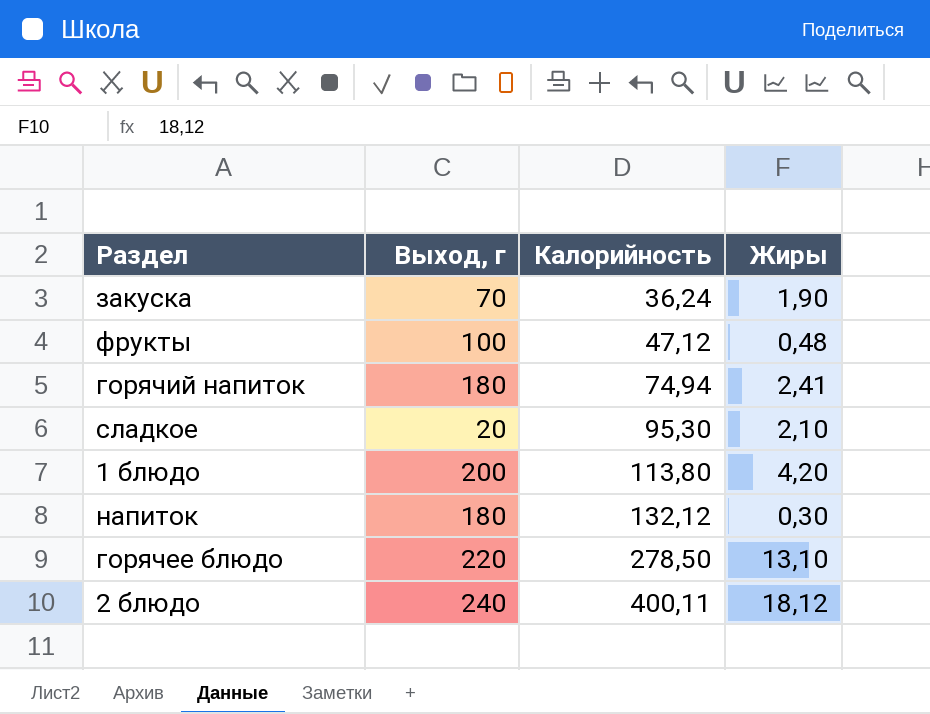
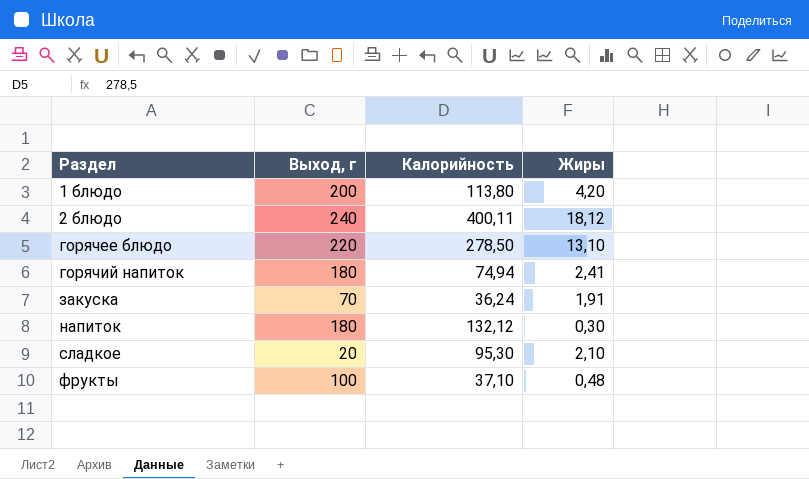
row order: Калорийность ascending -> Раздел ascending
закуска | Жиры: 1,90 -> 1,91
фрукты | Калорийность: 47,12 -> 37,10

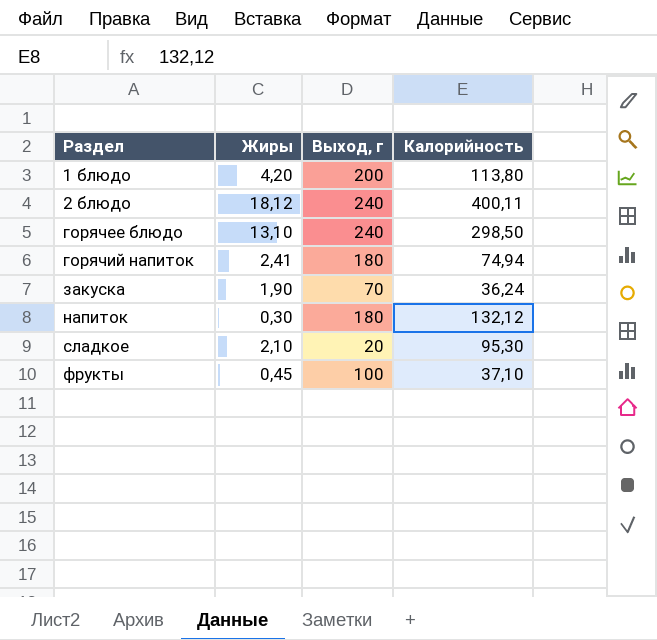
column Жиры | position: 4 -> 2
горячее блюдо | Выход, г: 220 -> 240
горячее блюдо | Калорийность: 278,50 -> 298,50
закуска | Жиры: 1,91 -> 1,90
фрукты | Жиры: 0,48 -> 0,45

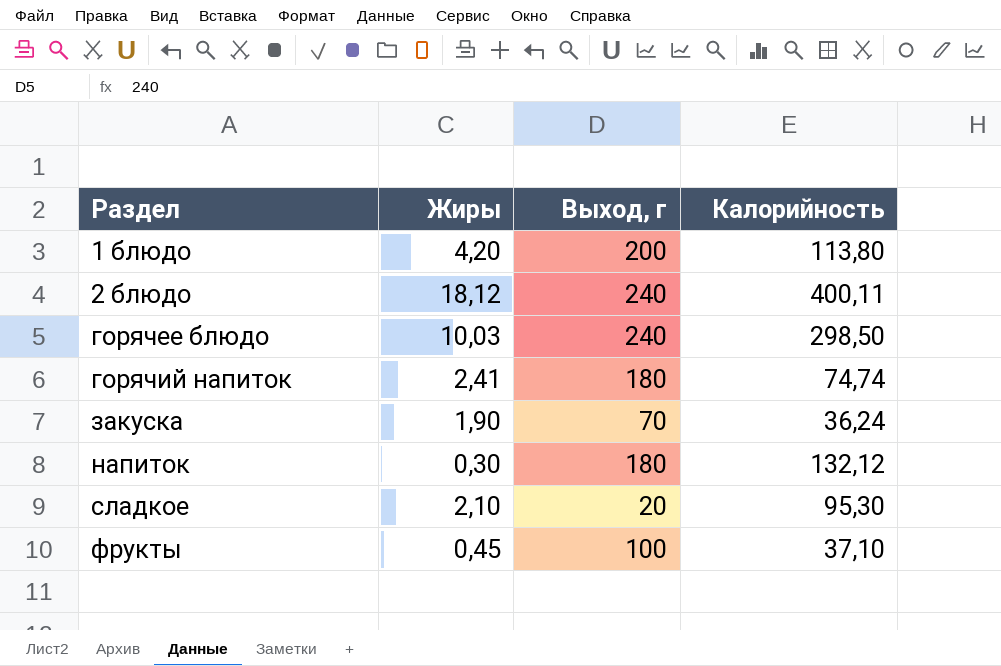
горячее блюдо | Жиры: 13,10 -> 10,03
горячий напиток | Калорийность: 74,94 -> 74,74

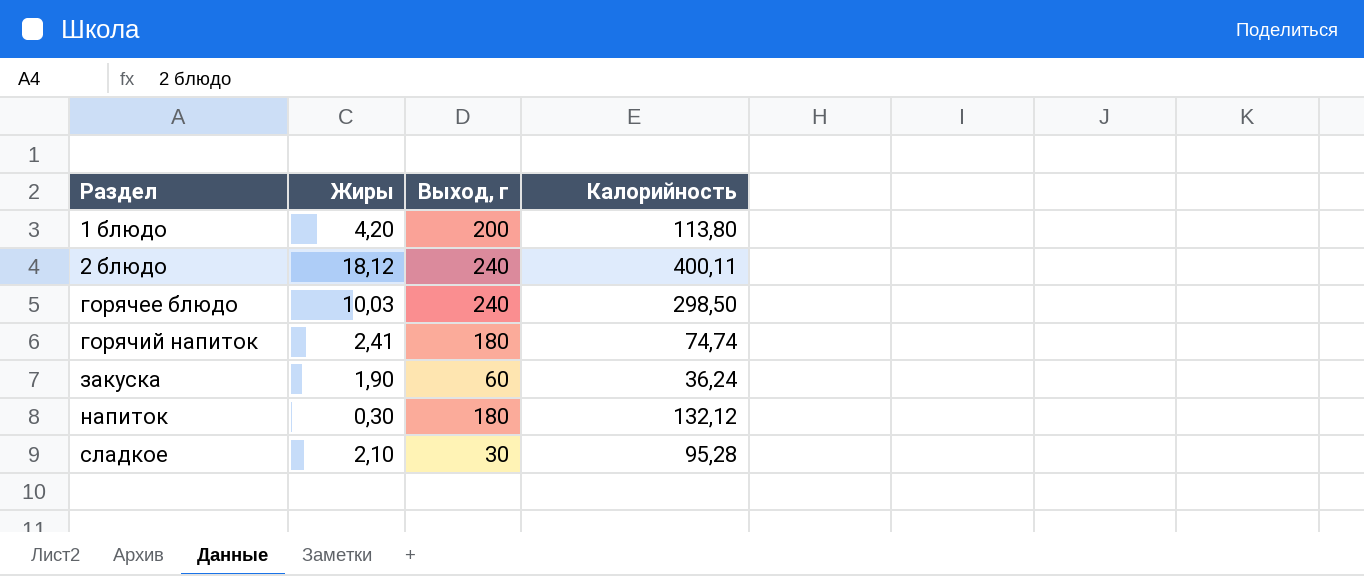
row фрукты: 0,45 | 100 | 37,10 -> none
закуска | Выход, г: 70 -> 60
сладкое | Выход, г: 20 -> 30
сладкое | Калорийность: 95,30 -> 95,28

